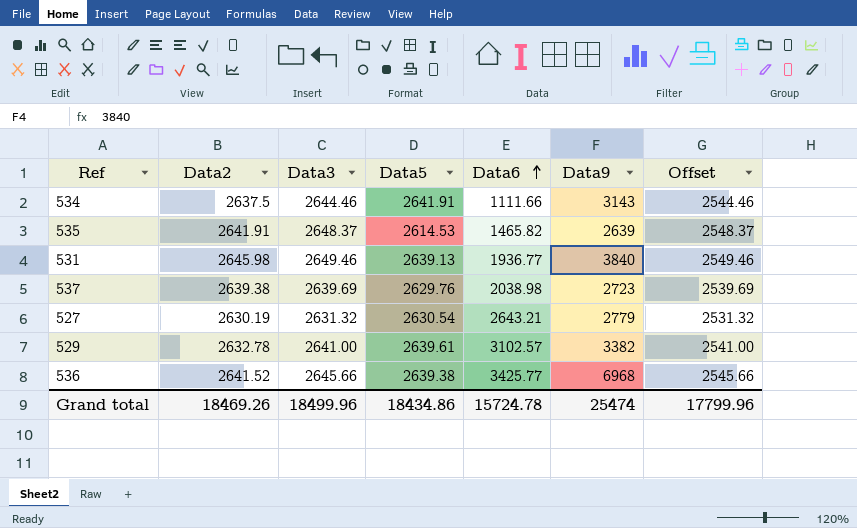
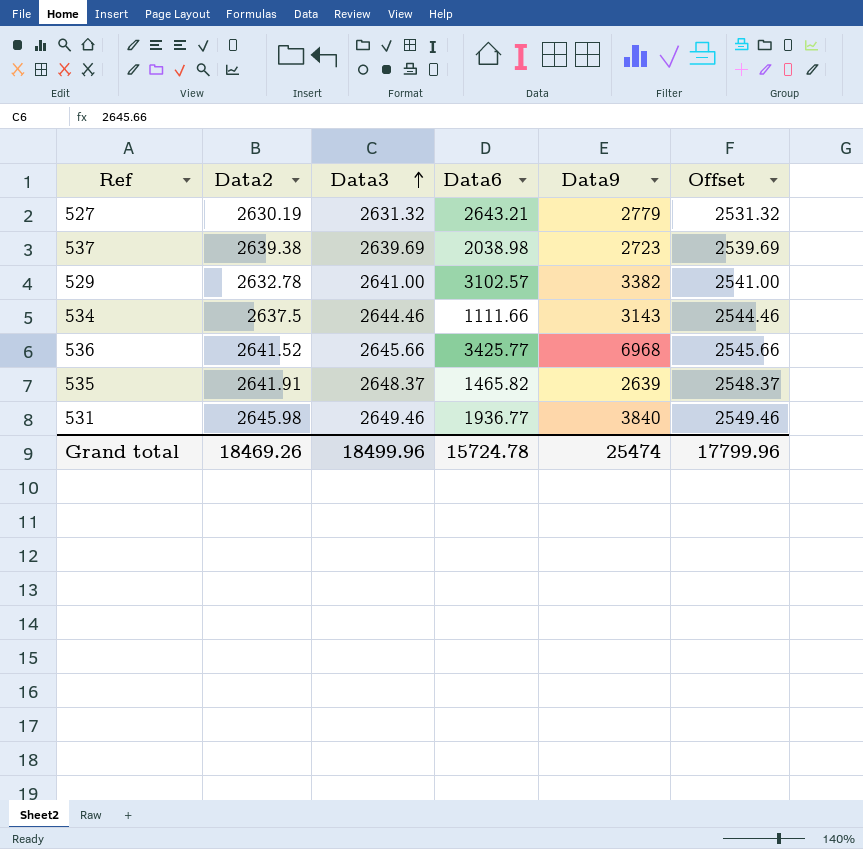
row order: Data6 ascending -> Data3 ascending
column Data5 | position: 4 -> none

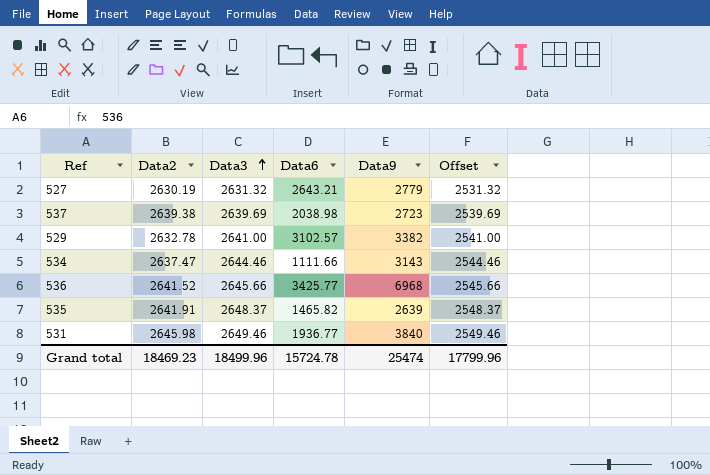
534 | Data2: 2637.5 -> 2637.47
Grand total | Data2: 18469.26 -> 18469.23

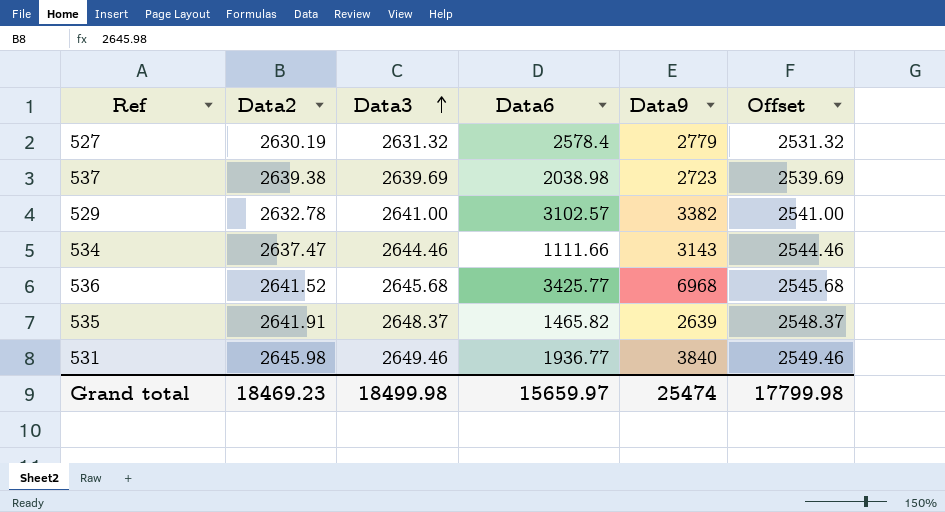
527 | Data6: 2643.21 -> 2578.4
536 | Data3: 2645.66 -> 2645.68
536 | Offset: 2545.66 -> 2545.68
Grand total | Data3: 18499.96 -> 18499.98
Grand total | Data6: 15724.78 -> 15659.97
Grand total | Offset: 17799.96 -> 17799.98

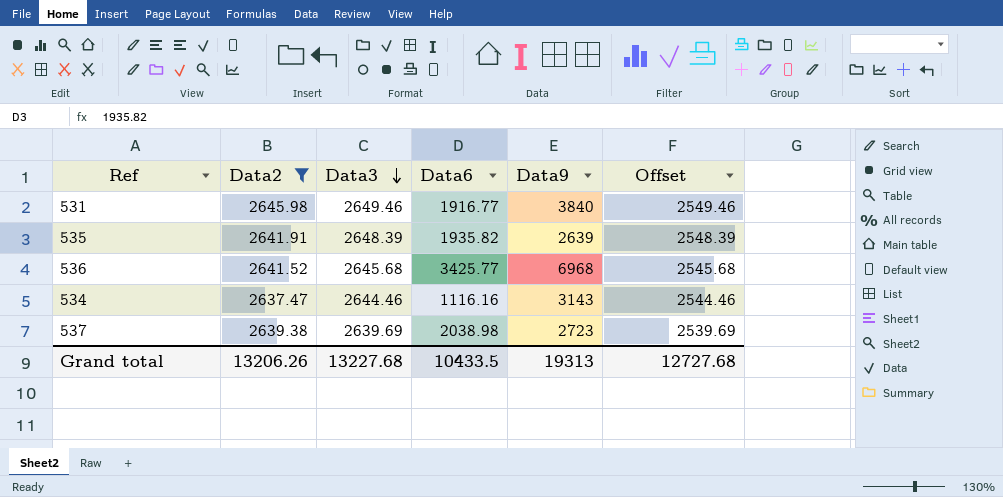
filter: none -> Data2 >= 2637.47
row order: Data3 ascending -> Data3 descending
531 | Data6: 1936.77 -> 1916.77
535 | Data3: 2648.37 -> 2648.39
535 | Data6: 1465.82 -> 1935.82
535 | Offset: 2548.37 -> 2548.39
534 | Data6: 1111.66 -> 1116.16
Grand total | Data2: 18469.23 -> 13206.26
Grand total | Data3: 18499.98 -> 13227.68
Grand total | Data6: 15659.97 -> 10433.5
Grand total | Data9: 25474 -> 19313
Grand total | Offset: 17799.98 -> 12727.68

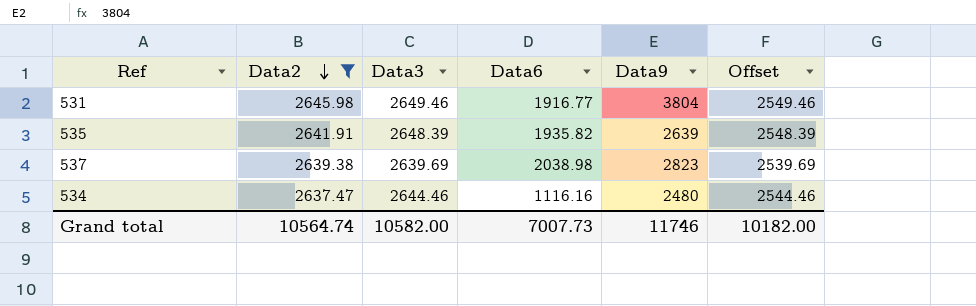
row order: Data3 descending -> Data2 descending
row 536: 2641.52 | 2645.68 | 3425.77 | 6968 | 2545.68 -> none
531 | Data9: 3840 -> 3804
537 | Data9: 2723 -> 2823
534 | Data9: 3143 -> 2480
Grand total | Data2: 13206.26 -> 10564.74
Grand total | Data3: 13227.68 -> 10582.00
Grand total | Data6: 10433.5 -> 7007.73
Grand total | Data9: 19313 -> 11746
Grand total | Offset: 12727.68 -> 10182.00

